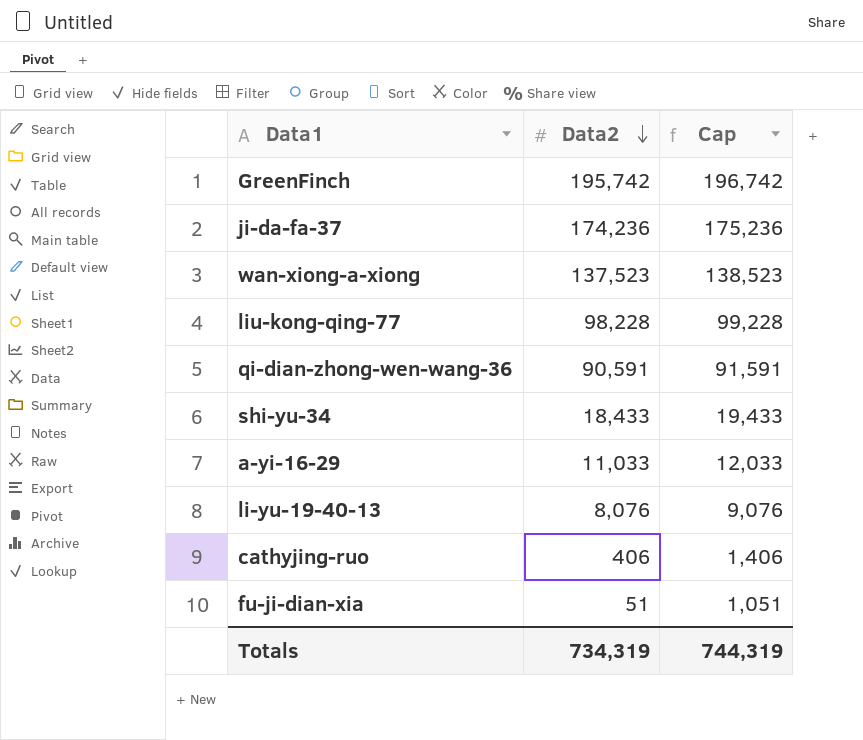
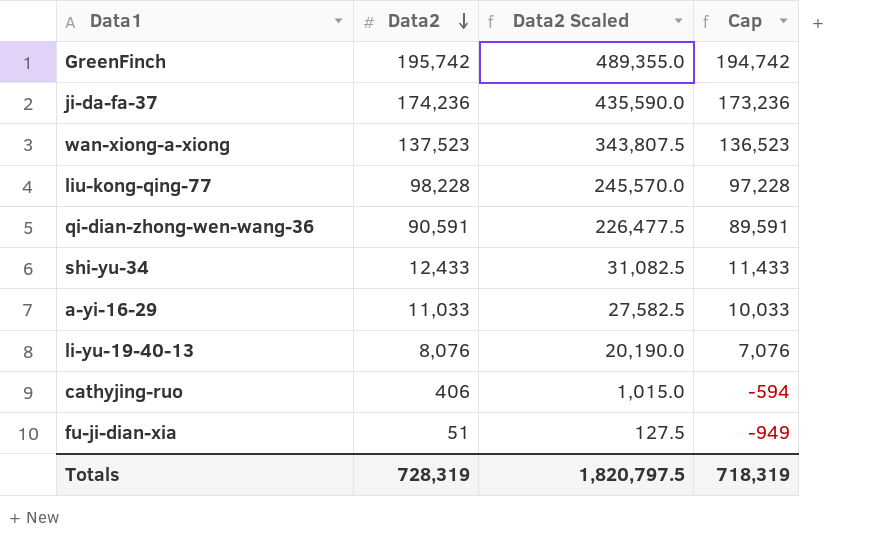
column Data2 Scaled | formula: none -> [Data2] * 2.5
column Cap | formula: [Data2] + 1000 -> [Data2] - 1000
shi-yu-34 | Data2: 18,433 -> 12,433
Totals | Data2: 734,319 -> 728,319
Totals | Cap: 744,319 -> 718,319

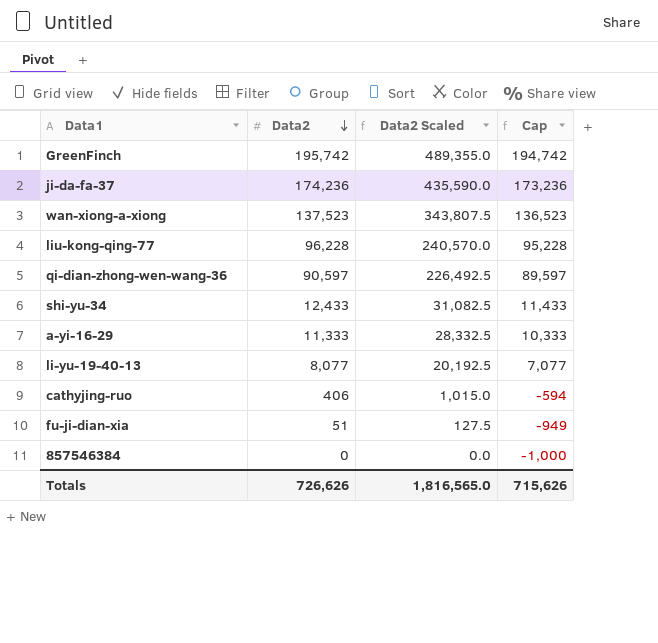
liu-kong-qing-77 | Data2: 98,228 -> 96,228
liu-kong-qing-77 | Data2 Scaled: 245,570.0 -> 240,570.0
liu-kong-qing-77 | Cap: 97,228 -> 95,228
qi-dian-zhong-wen-wang-36 | Data2: 90,591 -> 90,597
qi-dian-zhong-wen-wang-36 | Data2 Scaled: 226,477.5 -> 226,492.5
qi-dian-zhong-wen-wang-36 | Cap: 89,591 -> 89,597
a-yi-16-29 | Data2: 11,033 -> 11,333
a-yi-16-29 | Data2 Scaled: 27,582.5 -> 28,332.5
a-yi-16-29 | Cap: 10,033 -> 10,333
li-yu-19-40-13 | Data2: 8,076 -> 8,077
li-yu-19-40-13 | Data2 Scaled: 20,190.0 -> 20,192.5
li-yu-19-40-13 | Cap: 7,076 -> 7,077
row 857546384: none -> 0 | 0.0 | -1,000
Totals | Data2: 728,319 -> 726,626
Totals | Data2 Scaled: 1,820,797.5 -> 1,816,565.0
Totals | Cap: 718,319 -> 715,626

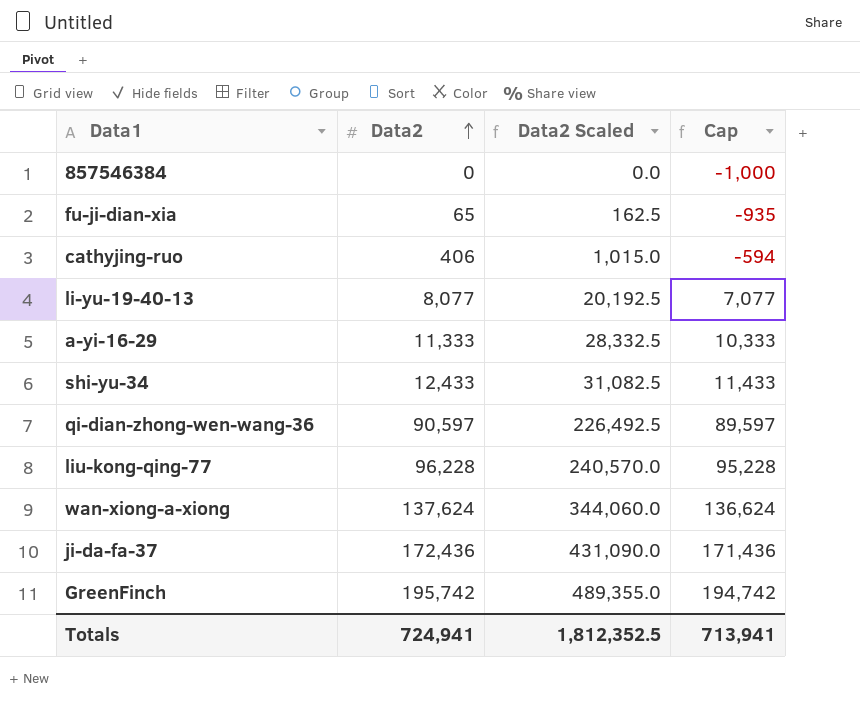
row order: Data2 descending -> Data2 ascending
fu-ji-dian-xia | Data2: 51 -> 65
fu-ji-dian-xia | Data2 Scaled: 127.5 -> 162.5
fu-ji-dian-xia | Cap: -949 -> -935
wan-xiong-a-xiong | Data2: 137,523 -> 137,624
wan-xiong-a-xiong | Data2 Scaled: 343,807.5 -> 344,060.0
wan-xiong-a-xiong | Cap: 136,523 -> 136,624
ji-da-fa-37 | Data2: 174,236 -> 172,436
ji-da-fa-37 | Data2 Scaled: 435,590.0 -> 431,090.0
ji-da-fa-37 | Cap: 173,236 -> 171,436
Totals | Data2: 726,626 -> 724,941
Totals | Data2 Scaled: 1,816,565.0 -> 1,812,352.5
Totals | Cap: 715,626 -> 713,941

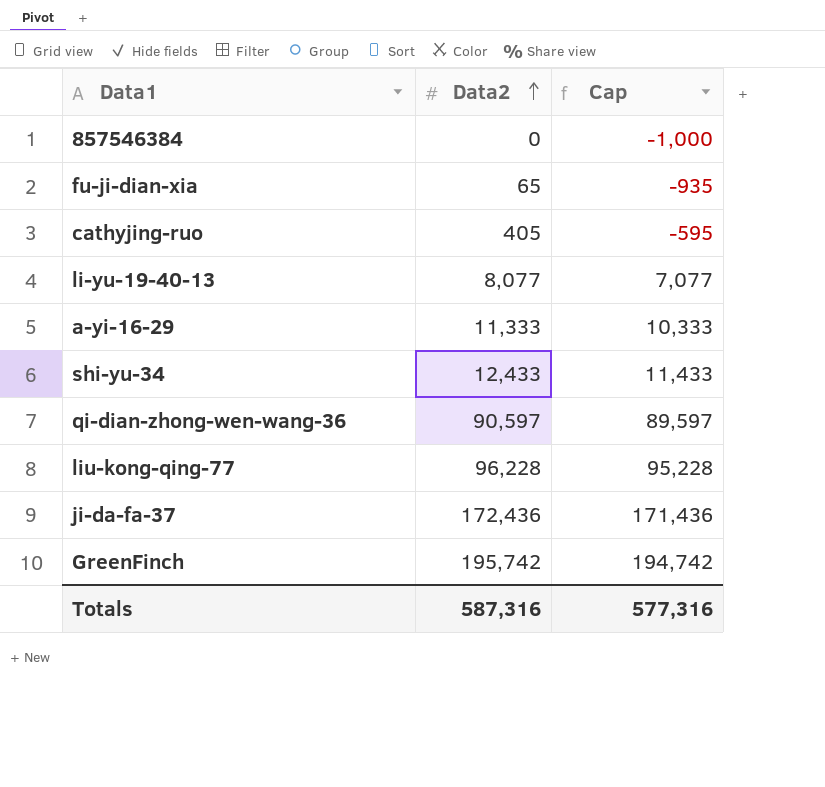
column Data2 Scaled | formula: [Data2] * 2.5 -> none
row wan-xiong-a-xiong: 137,624 | 344,060.0 | 136,624 -> none
cathyjing-ruo | Data2: 406 -> 405
cathyjing-ruo | Cap: -594 -> -595
Totals | Data2: 724,941 -> 587,316
Totals | Cap: 713,941 -> 577,316

